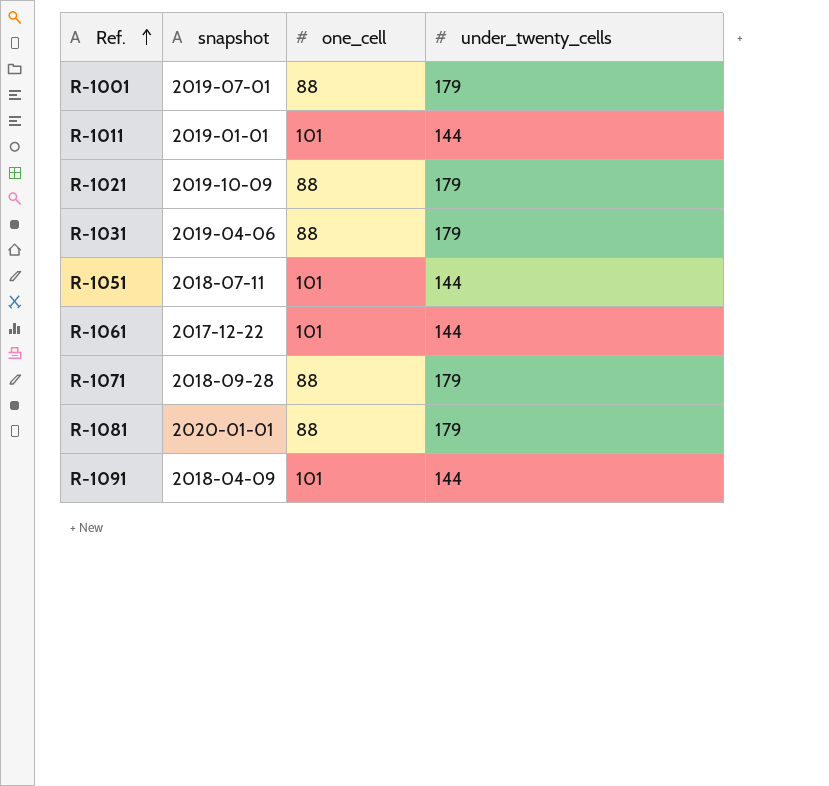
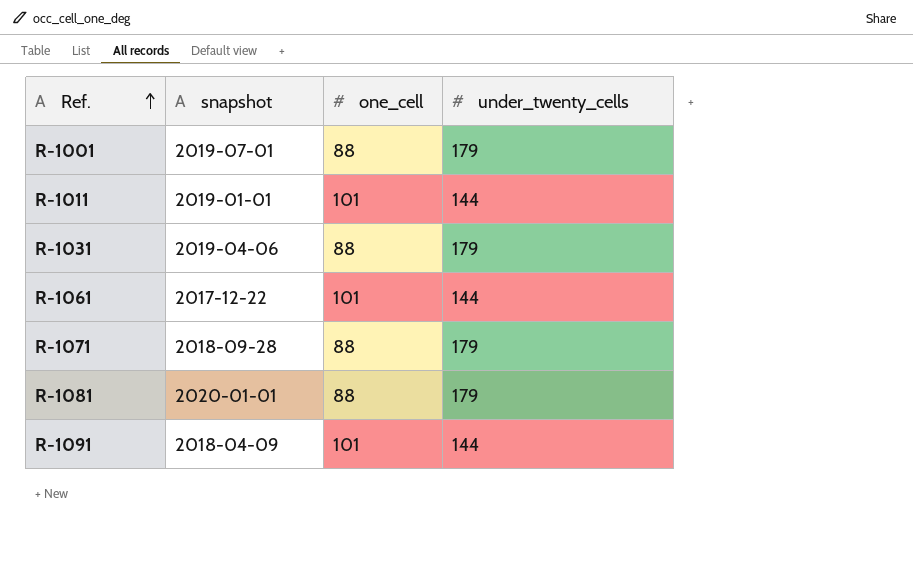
row R-1021: 2019-10-09 | 88 | 179 -> none
row R-1051: 2018-07-11 | 101 | 144 -> none

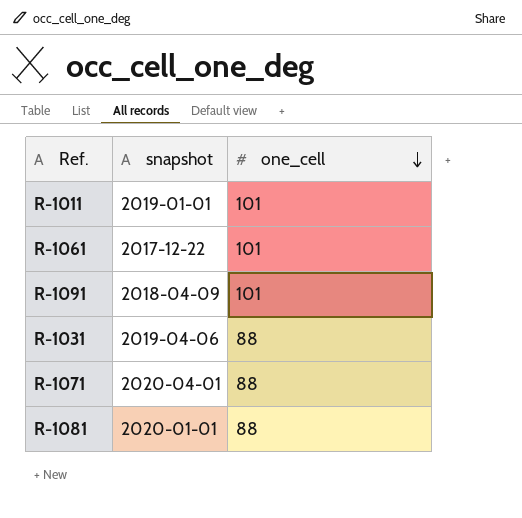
row order: Ref. ascending -> one_cell descending
column under_twenty_cells | position: 4 -> none
row R-1001: 2019-07-01 | 88 | 179 -> none
R-1071 | snapshot: 2018-09-28 -> 2020-04-01

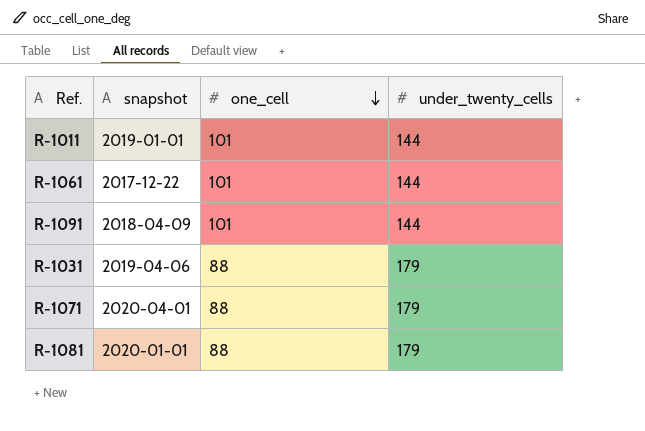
column under_twenty_cells | position: none -> 4

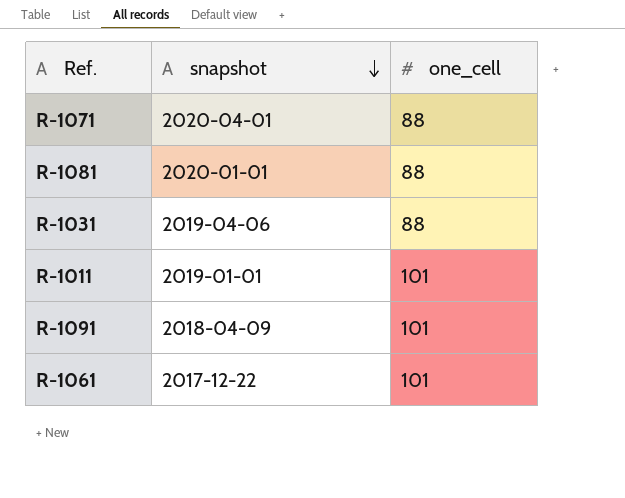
row order: one_cell descending -> snapshot descending
column under_twenty_cells | position: 4 -> none

